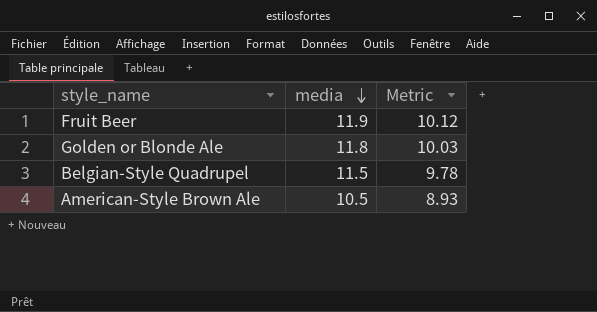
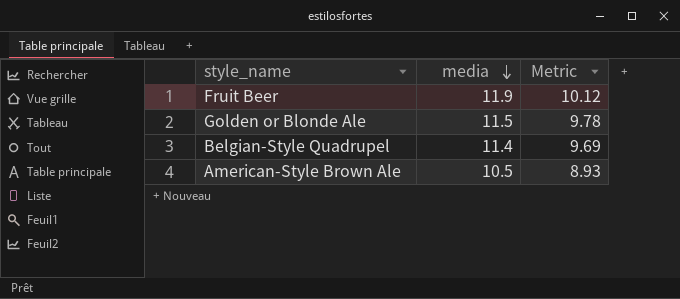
Golden or Blonde Ale | media: 11.8 -> 11.5
Golden or Blonde Ale | Metric: 10.03 -> 9.78
Belgian-Style Quadrupel | media: 11.5 -> 11.4
Belgian-Style Quadrupel | Metric: 9.78 -> 9.69

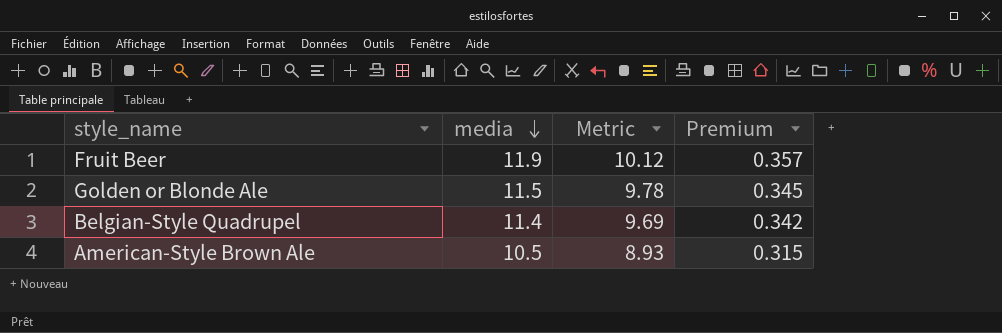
column Premium | formula: none -> [media] * 0.03

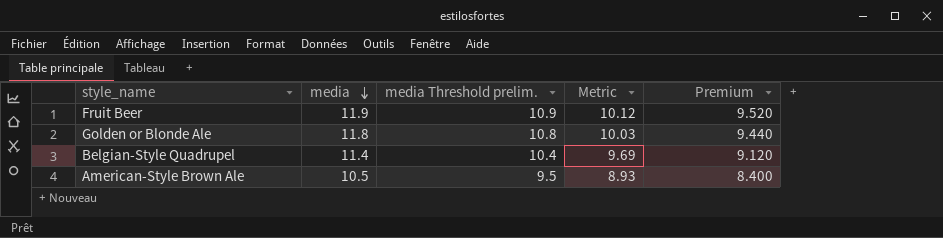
column media Threshold prelim. | formula: none -> [media] - 1
column Premium | formula: [media] * 0.03 -> [media] * 0.8
Golden or Blonde Ale | media: 11.5 -> 11.8
Golden or Blonde Ale | Metric: 9.78 -> 10.03

